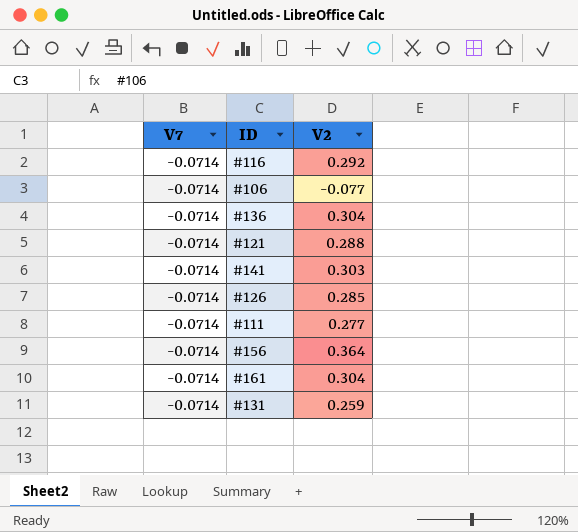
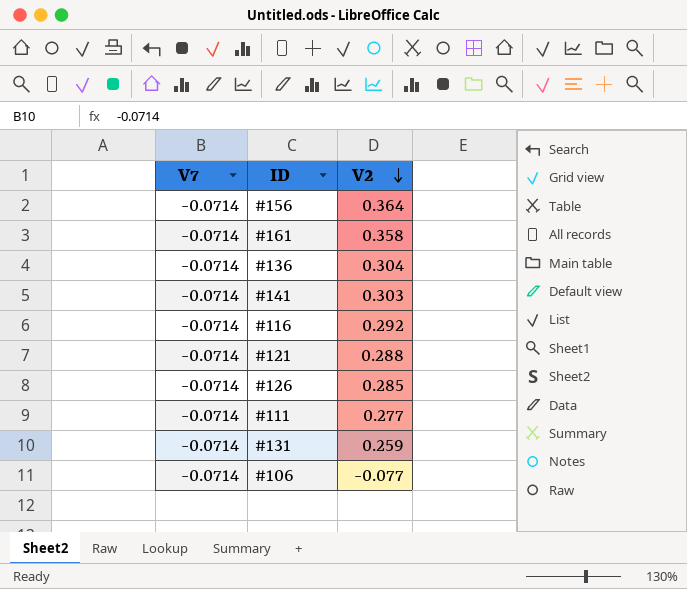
row order: none -> V2 descending
#161 | V2: 0.304 -> 0.358

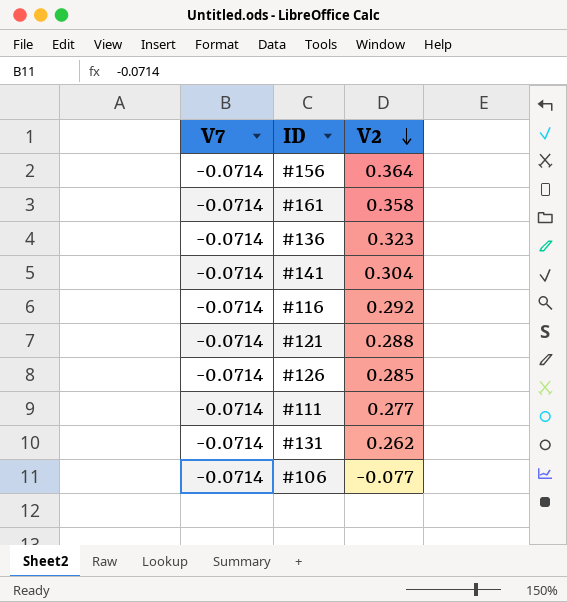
#136 | V2: 0.304 -> 0.323
#141 | V2: 0.303 -> 0.304
#131 | V2: 0.259 -> 0.262

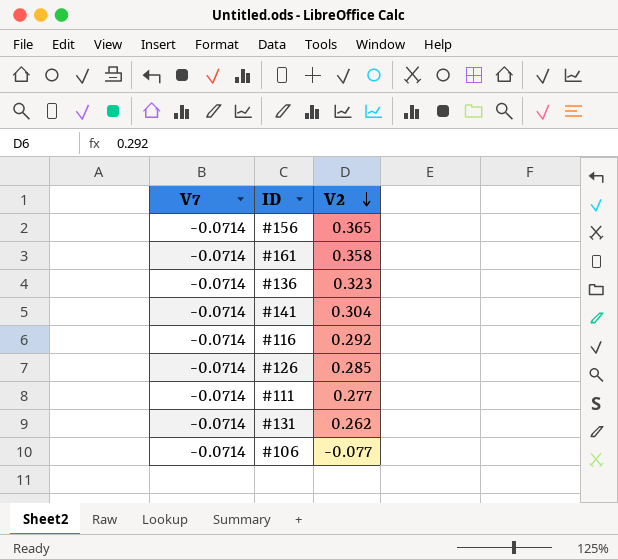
row #121: -0.0714 | 0.288 -> none
#156 | V2: 0.364 -> 0.365

